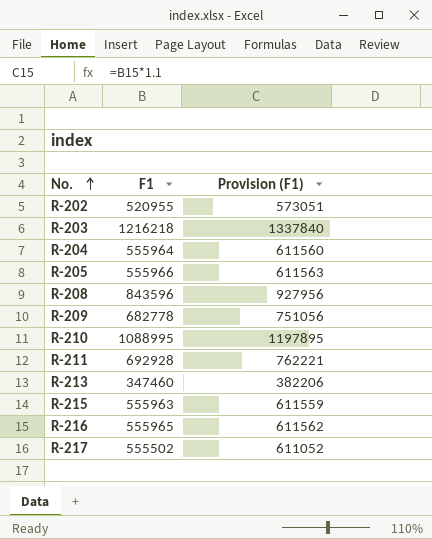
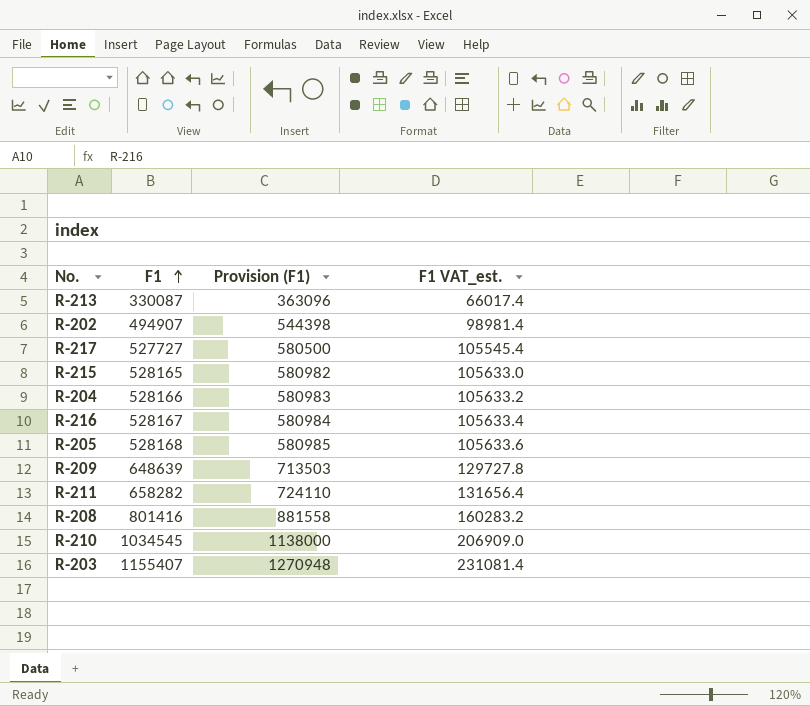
row order: No. ascending -> F1 ascending
column F1 VAT_est. | formula: none -> [F1] * 0.2
R-213 | F1: 347460 -> 330087
R-213 | Provision (F1): 382206 -> 363096
R-202 | F1: 520955 -> 494907
R-202 | Provision (F1): 573051 -> 544398
R-217 | F1: 555502 -> 527727
R-217 | Provision (F1): 611052 -> 580500
R-215 | F1: 555963 -> 528165
R-215 | Provision (F1): 611559 -> 580982
R-204 | F1: 555964 -> 528166
R-204 | Provision (F1): 611560 -> 580983
R-216 | F1: 555965 -> 528167
R-216 | Provision (F1): 611562 -> 580984
R-205 | F1: 555966 -> 528168
R-205 | Provision (F1): 611563 -> 580985
R-209 | F1: 682778 -> 648639
R-209 | Provision (F1): 751056 -> 713503
R-211 | F1: 692928 -> 658282
R-211 | Provision (F1): 762221 -> 724110
R-208 | F1: 843596 -> 801416
R-208 | Provision (F1): 927956 -> 881558
R-210 | F1: 1088995 -> 1034545
R-210 | Provision (F1): 1197895 -> 1138000
R-203 | F1: 1216218 -> 1155407
R-203 | Provision (F1): 1337840 -> 1270948

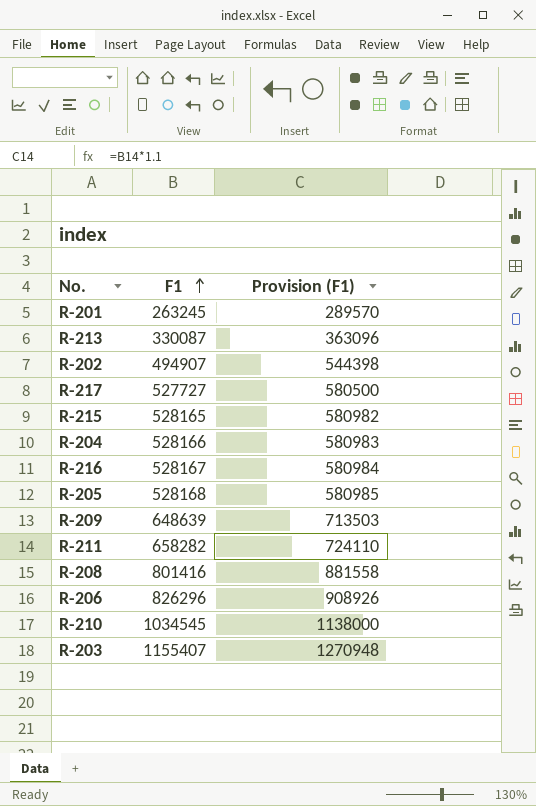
column F1 VAT_est. | formula: [F1] * 0.2 -> none
row R-201: none -> 263245 | 289570
row R-206: none -> 826296 | 908926

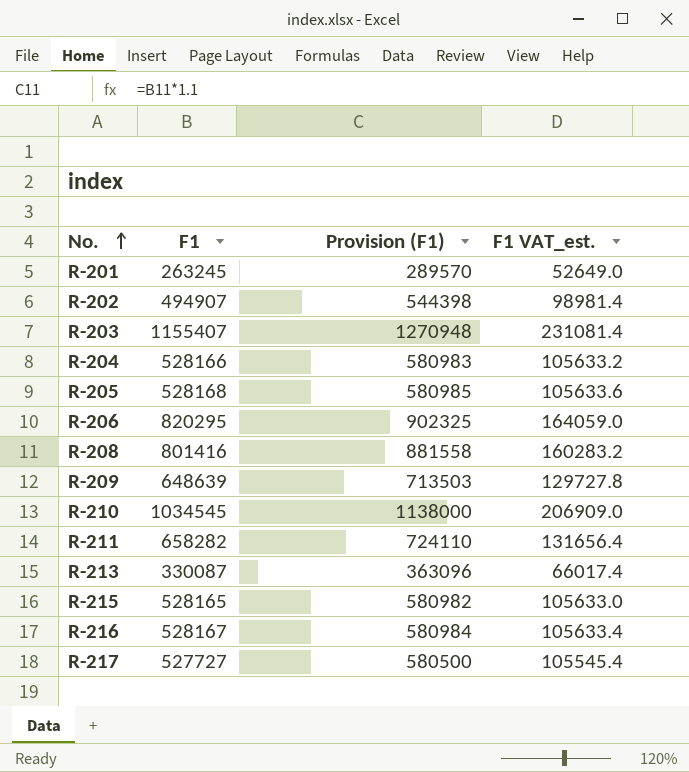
row order: F1 ascending -> No. ascending
column F1 VAT_est. | formula: none -> [F1] * 0.2
R-206 | F1: 826296 -> 820295
R-206 | Provision (F1): 908926 -> 902325

